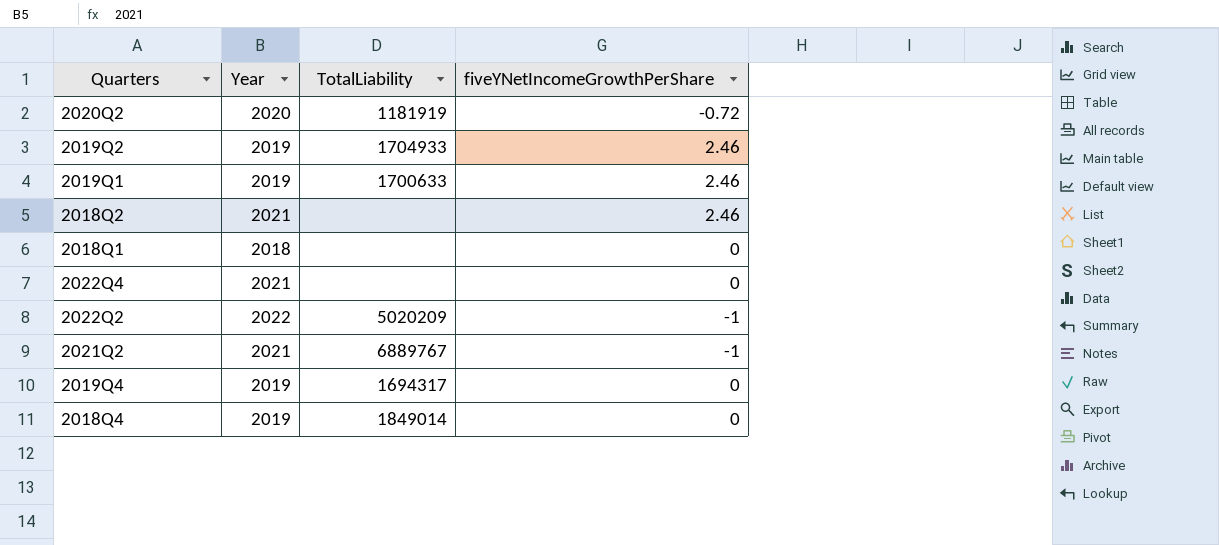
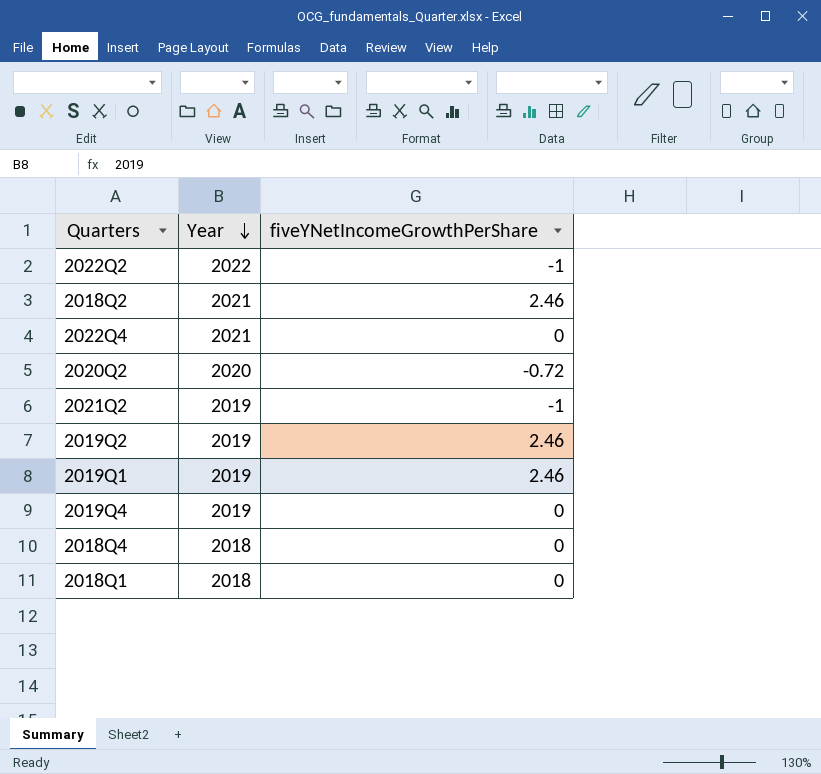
row order: none -> Year descending
column TotalLiability | position: 3 -> none
2021Q2 | Year: 2021 -> 2019
2018Q4 | Year: 2019 -> 2018

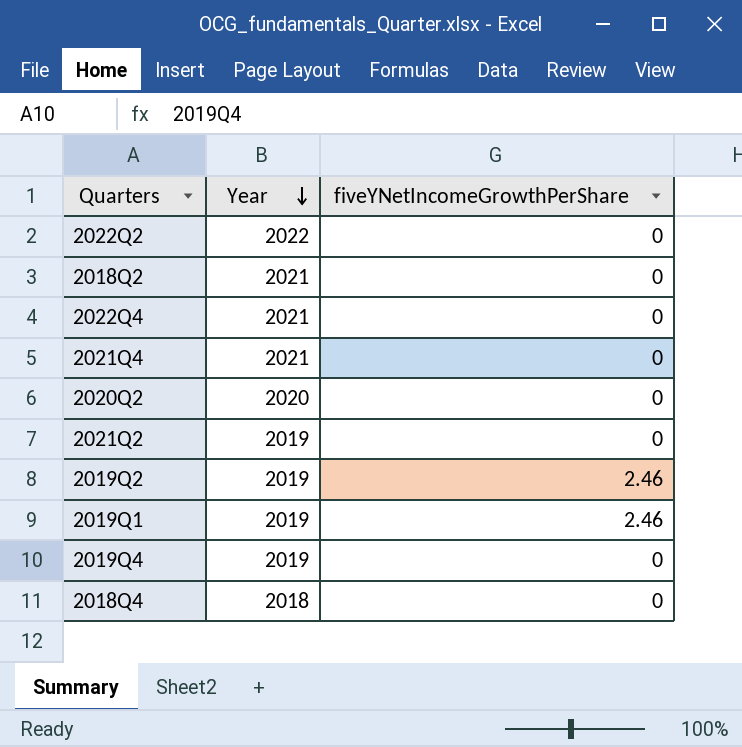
row 2018Q1: 2018 | 0 -> none
2022Q2 | fiveYNetIncomeGrowthPerShare: -1 -> 0
2018Q2 | fiveYNetIncomeGrowthPerShare: 2.46 -> 0
row 2021Q4: none -> 2021 | 0
2020Q2 | fiveYNetIncomeGrowthPerShare: -0.72 -> 0
2021Q2 | fiveYNetIncomeGrowthPerShare: -1 -> 0

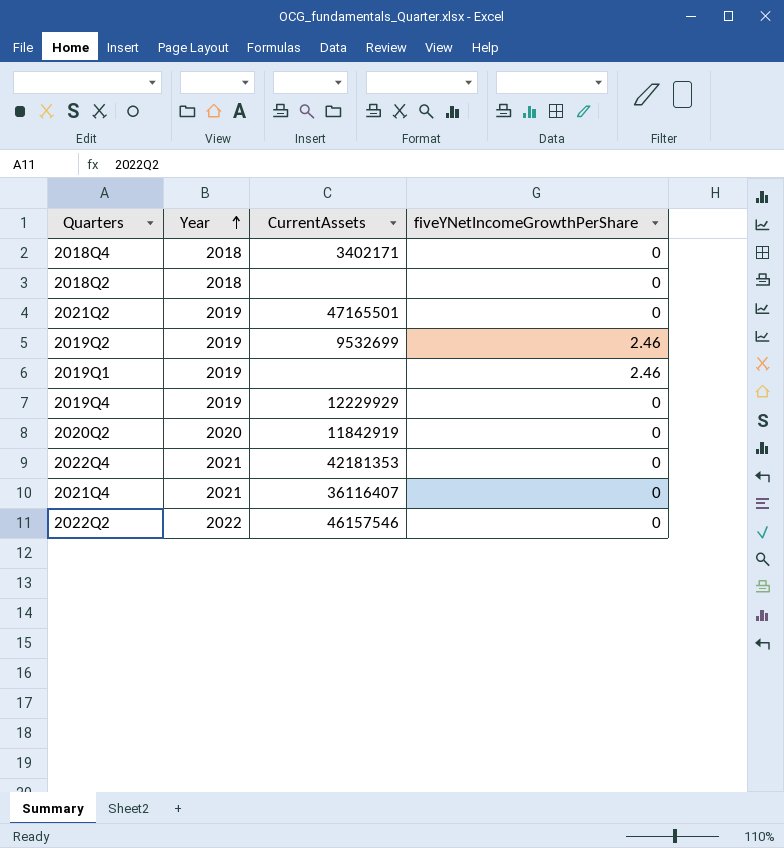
row order: Year descending -> Year ascending
column CurrentAssets | position: none -> 3
2018Q2 | Year: 2021 -> 2018

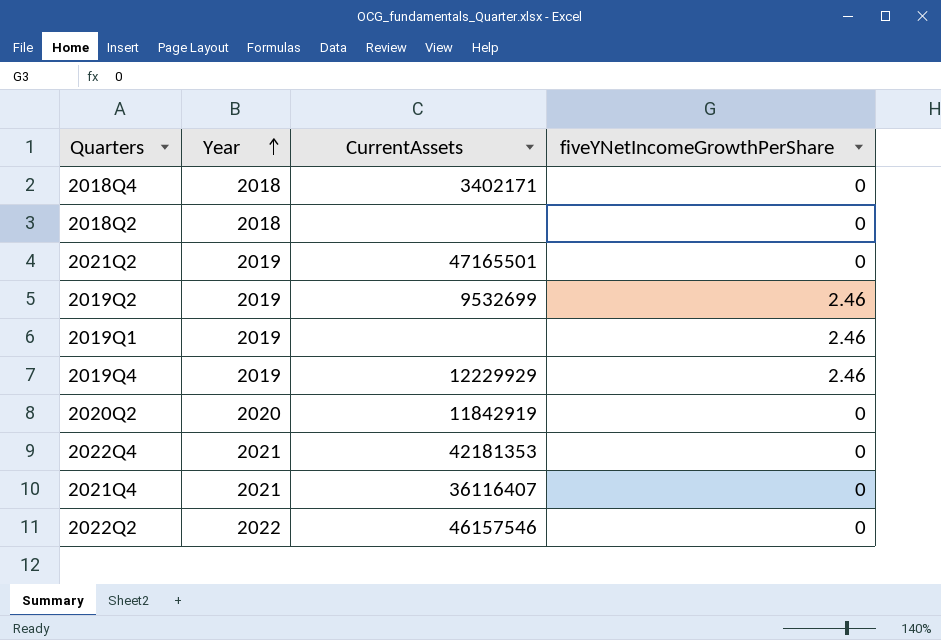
2019Q4 | fiveYNetIncomeGrowthPerShare: 0 -> 2.46

